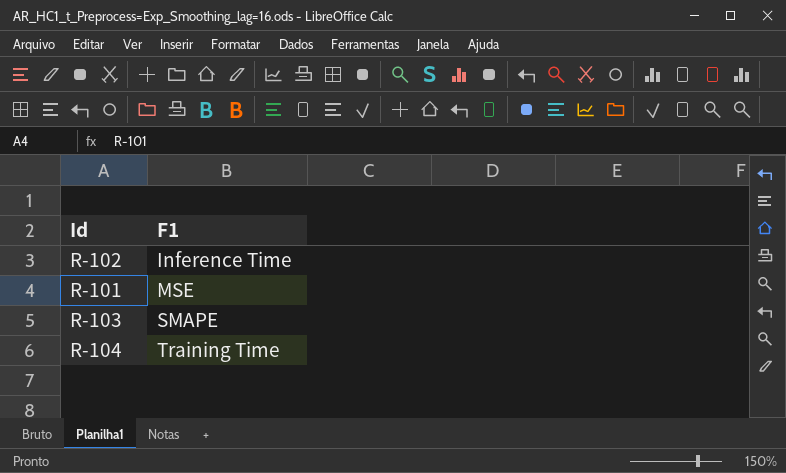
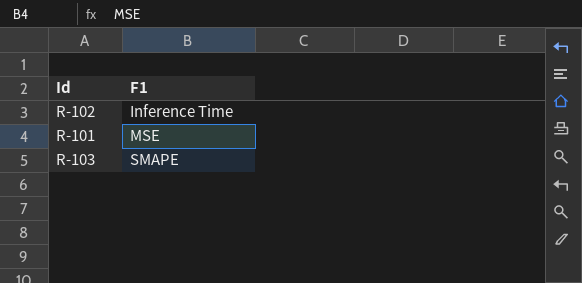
row R-104: Training Time -> none

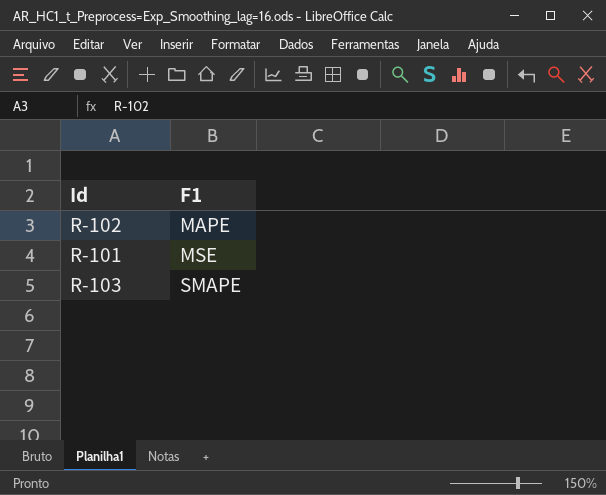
R-102 | F1: Inference Time -> MAPE

